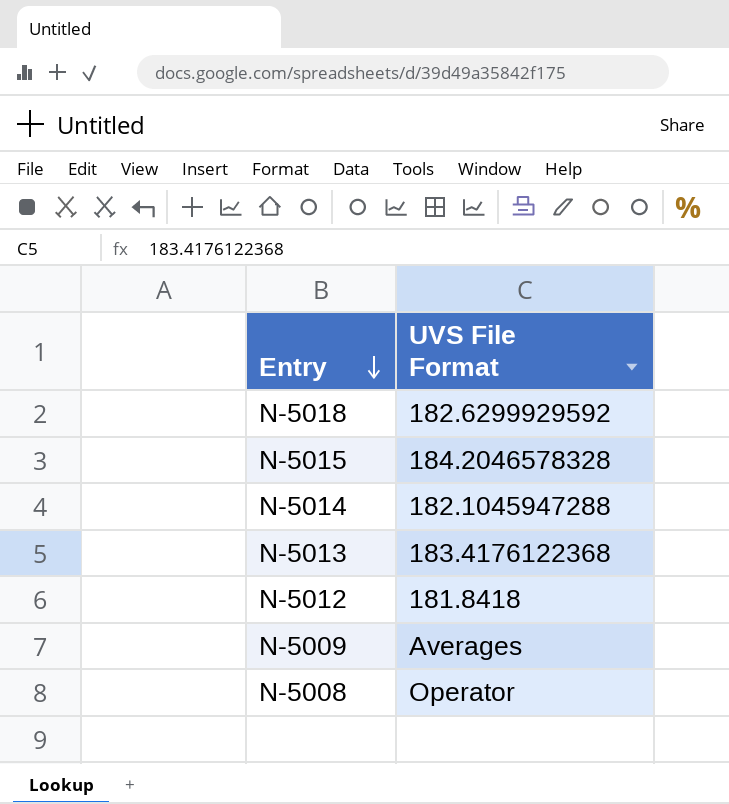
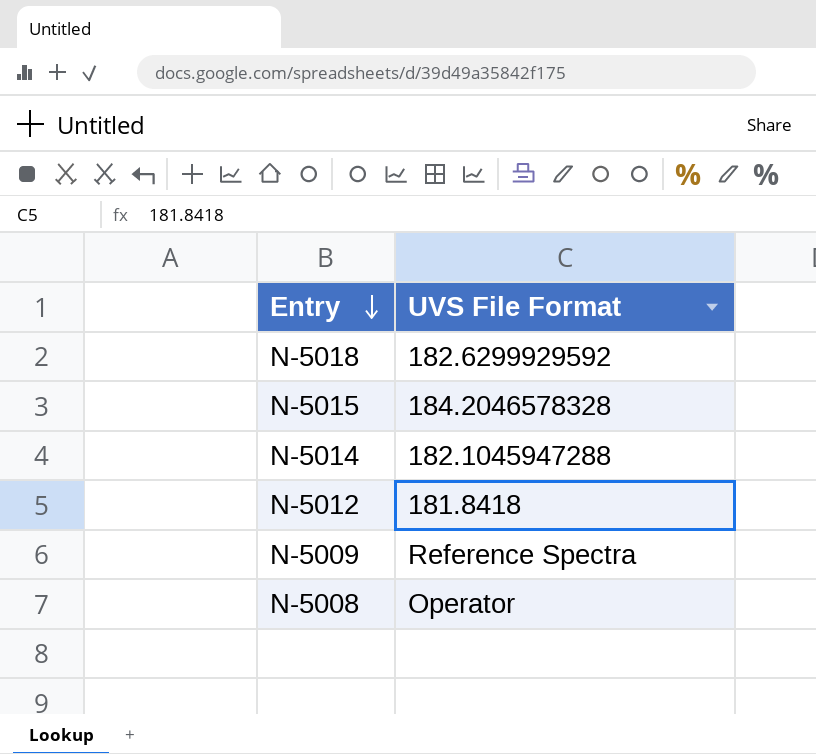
row N-5013: 183.4176122368 -> none
N-5009 | UVS File Format: Averages -> Reference Spectra

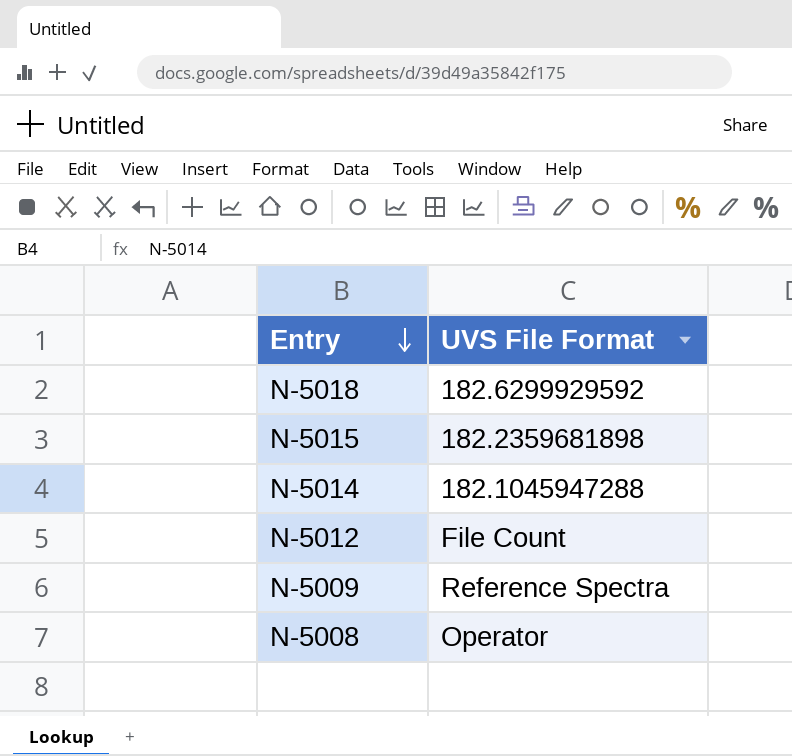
N-5015 | UVS File Format: 184.2046578328 -> 182.2359681898
N-5012 | UVS File Format: 181.8418 -> File Count

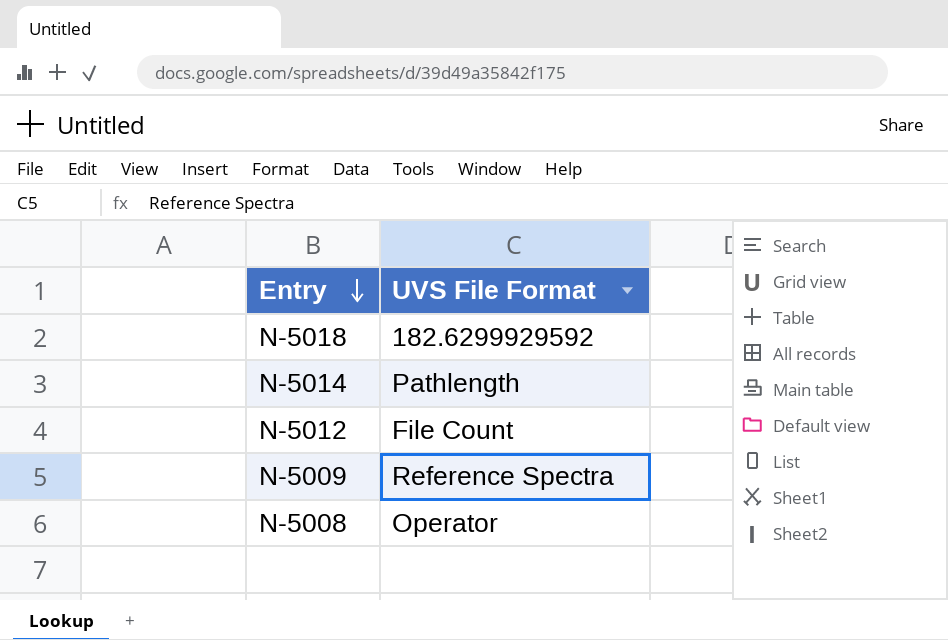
row N-5015: 182.2359681898 -> none
N-5014 | UVS File Format: 182.1045947288 -> Pathlength

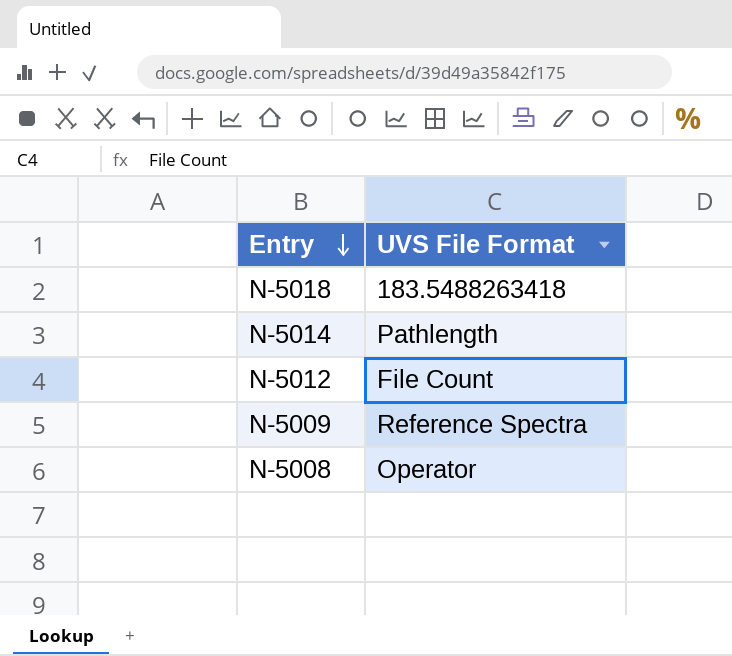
N-5018 | UVS File Format: 182.6299929592 -> 183.5488263418

